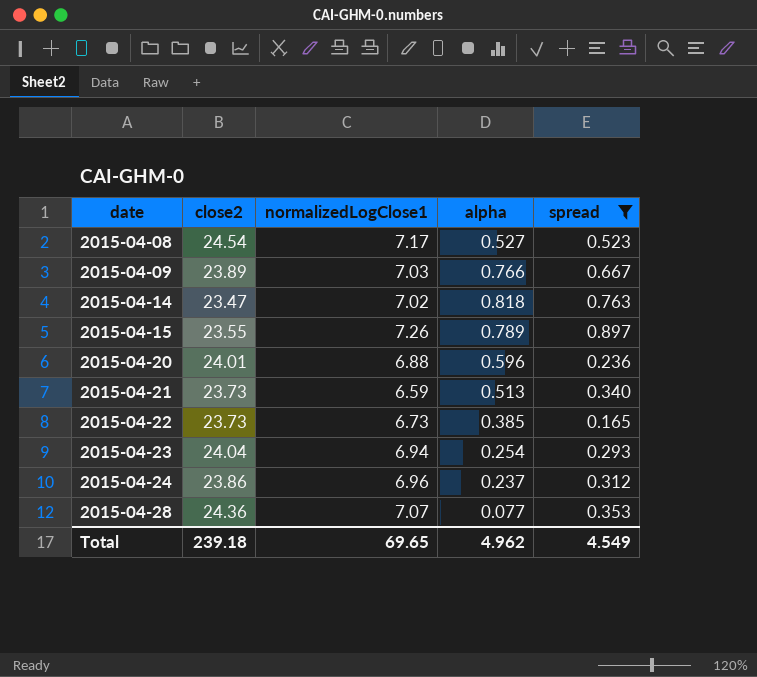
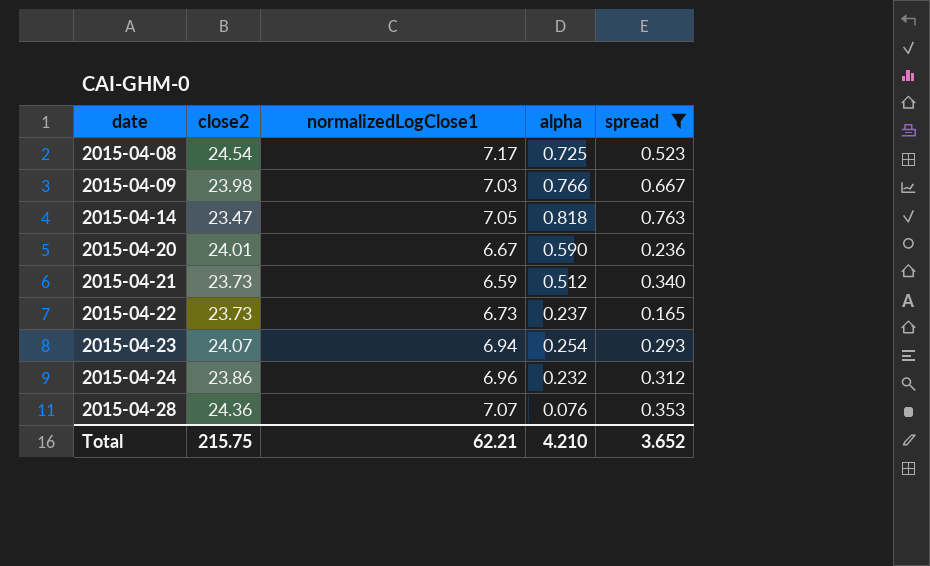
row 2015-04-15: 23.55 | 7.26 | 0.789 | 0.897 -> none
2015-04-08 | alpha: 0.527 -> 0.725
2015-04-09 | close2: 23.89 -> 23.98
2015-04-14 | normalizedLogClose1: 7.02 -> 7.05
2015-04-20 | normalizedLogClose1: 6.88 -> 6.67
2015-04-20 | alpha: 0.596 -> 0.590
2015-04-21 | alpha: 0.513 -> 0.512
2015-04-22 | alpha: 0.385 -> 0.237
2015-04-23 | close2: 24.04 -> 24.07
2015-04-24 | alpha: 0.237 -> 0.232
2015-04-28 | alpha: 0.077 -> 0.076
Total | close2: 239.18 -> 215.75
Total | normalizedLogClose1: 69.65 -> 62.21
Total | alpha: 4.962 -> 4.210
Total | spread: 4.549 -> 3.652

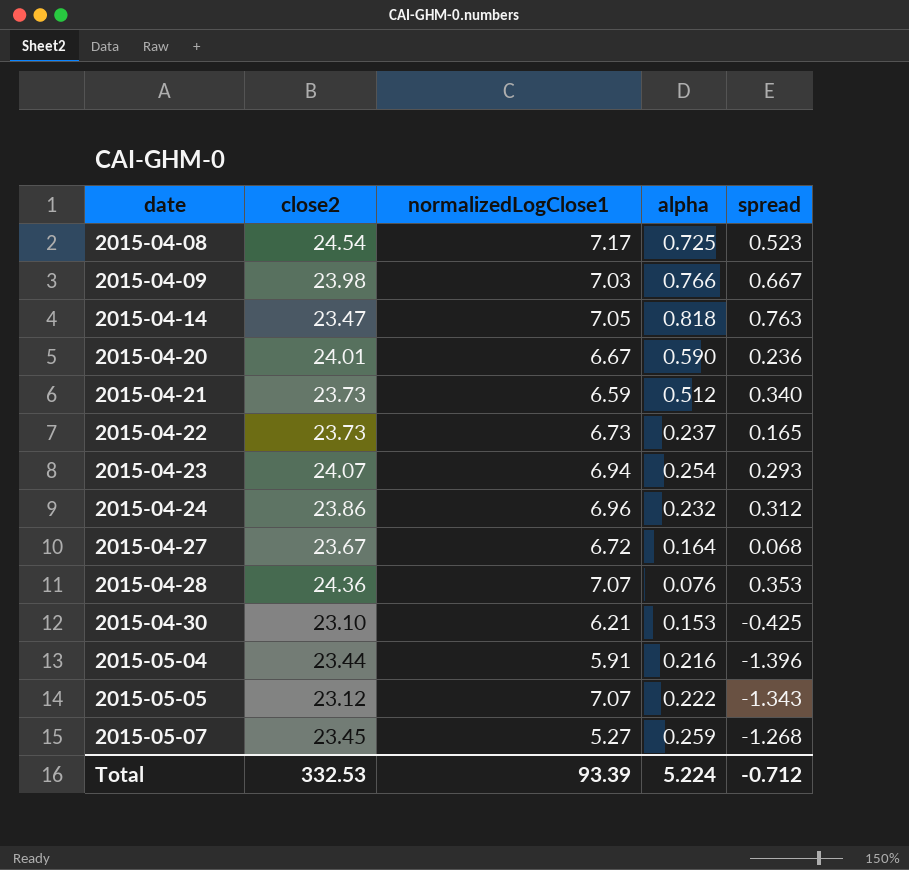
filter: spread >= 0.165 -> none
Total | close2: 215.75 -> 332.53
Total | normalizedLogClose1: 62.21 -> 93.39
Total | alpha: 4.210 -> 5.224
Total | spread: 3.652 -> -0.712

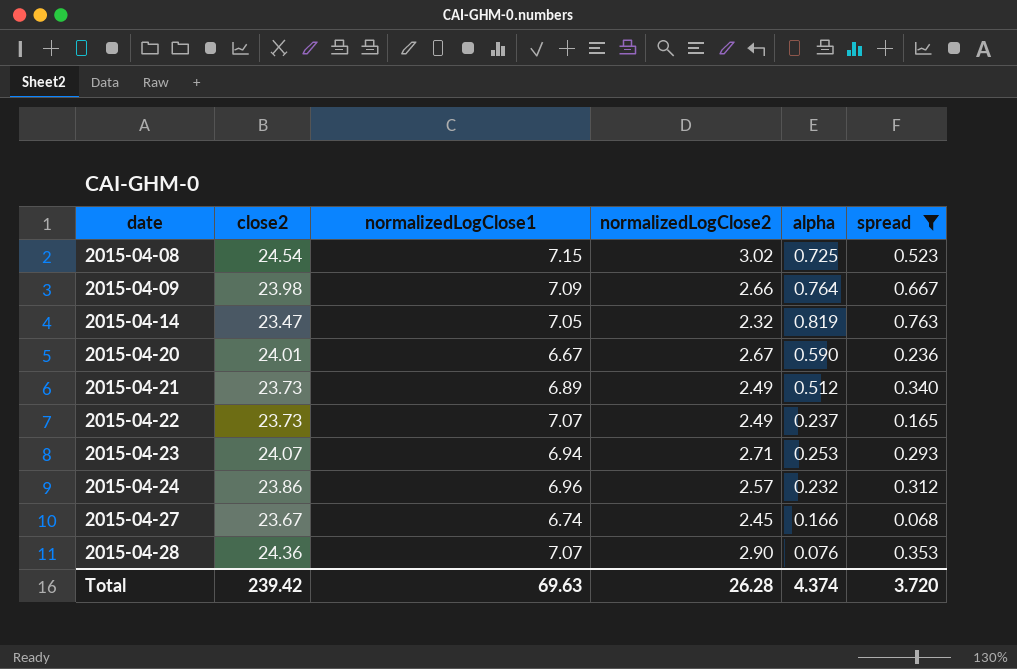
filter: none -> spread >= 0.068
column normalizedLogClose2 | position: none -> 4
2015-04-08 | normalizedLogClose1: 7.17 -> 7.15
2015-04-09 | normalizedLogClose1: 7.03 -> 7.09
2015-04-09 | alpha: 0.766 -> 0.764
2015-04-14 | alpha: 0.818 -> 0.819
2015-04-21 | normalizedLogClose1: 6.59 -> 6.89
2015-04-22 | normalizedLogClose1: 6.73 -> 7.07
2015-04-23 | alpha: 0.254 -> 0.253
2015-04-27 | normalizedLogClose1: 6.72 -> 6.74
2015-04-27 | alpha: 0.164 -> 0.166
Total | close2: 332.53 -> 239.42
Total | normalizedLogClose1: 93.39 -> 69.63
Total | alpha: 5.224 -> 4.374
Total | spread: -0.712 -> 3.720

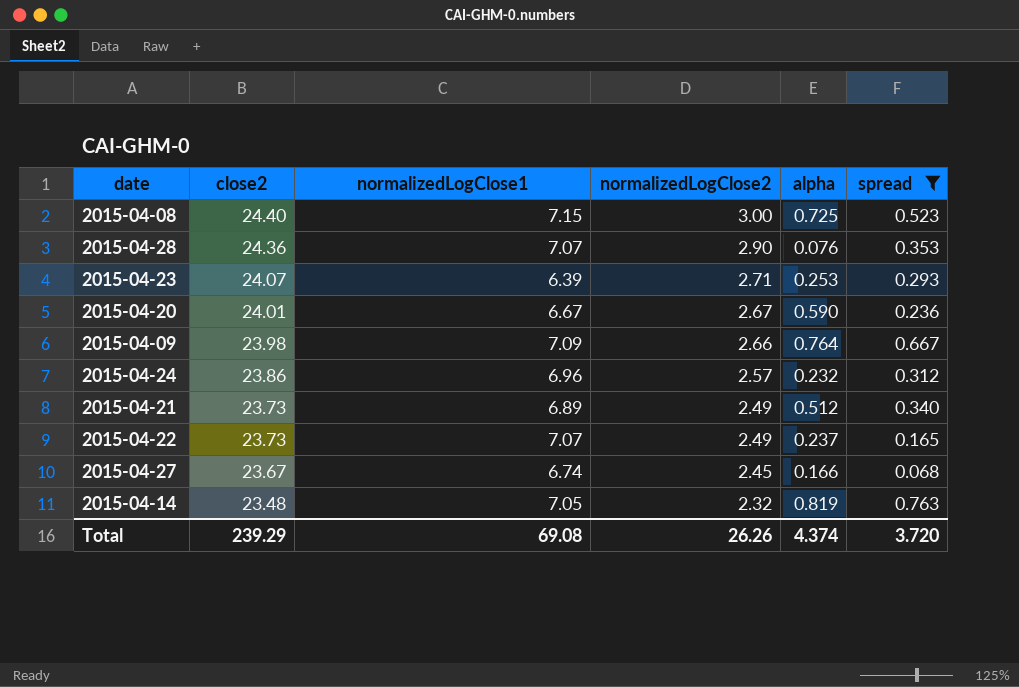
row order: date ascending -> close2 descending
2015-04-08 | close2: 24.54 -> 24.40
2015-04-08 | normalizedLogClose2: 3.02 -> 3.00
2015-04-23 | normalizedLogClose1: 6.94 -> 6.39
2015-04-14 | close2: 23.47 -> 23.48
Total | close2: 239.42 -> 239.29
Total | normalizedLogClose1: 69.63 -> 69.08
Total | normalizedLogClose2: 26.28 -> 26.26

